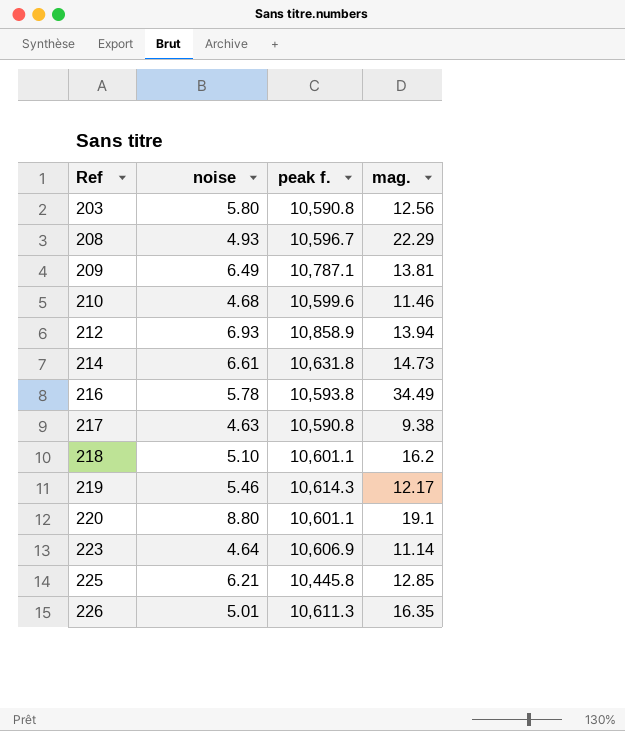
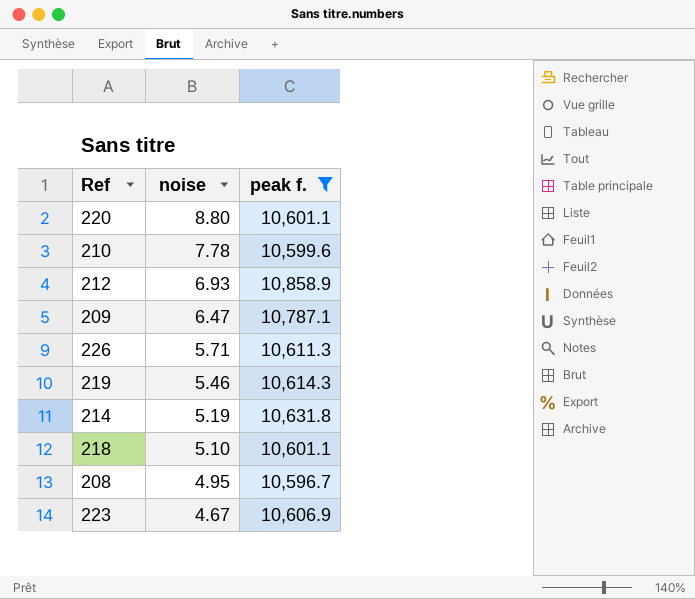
filter: none -> peak f. >= 10,596.7
row order: Ref ascending -> noise descending
column mag. | position: 4 -> none
210 | noise: 4.68 -> 7.78
209 | noise: 6.49 -> 6.47
226 | noise: 5.01 -> 5.71
214 | noise: 6.61 -> 5.19
208 | noise: 4.93 -> 4.95
223 | noise: 4.64 -> 4.67

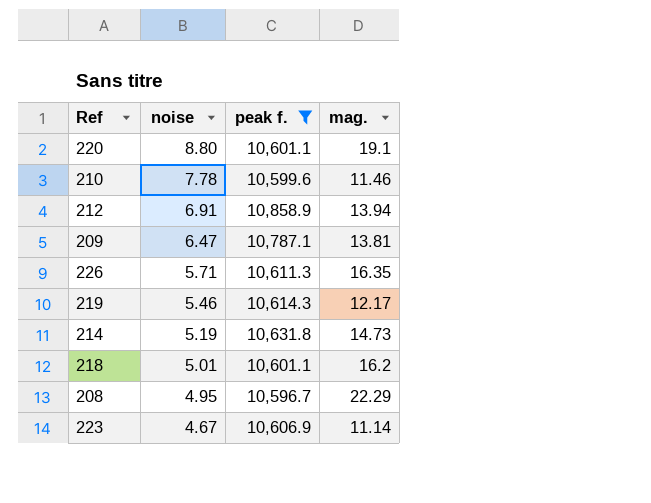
column mag. | position: none -> 4
212 | noise: 6.93 -> 6.91
218 | noise: 5.10 -> 5.01

